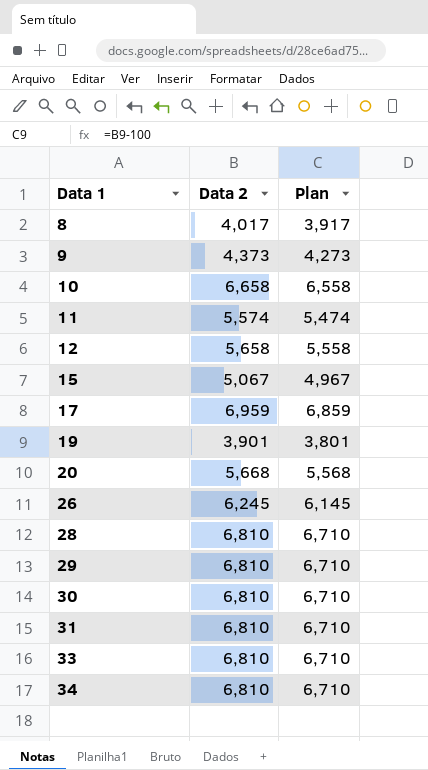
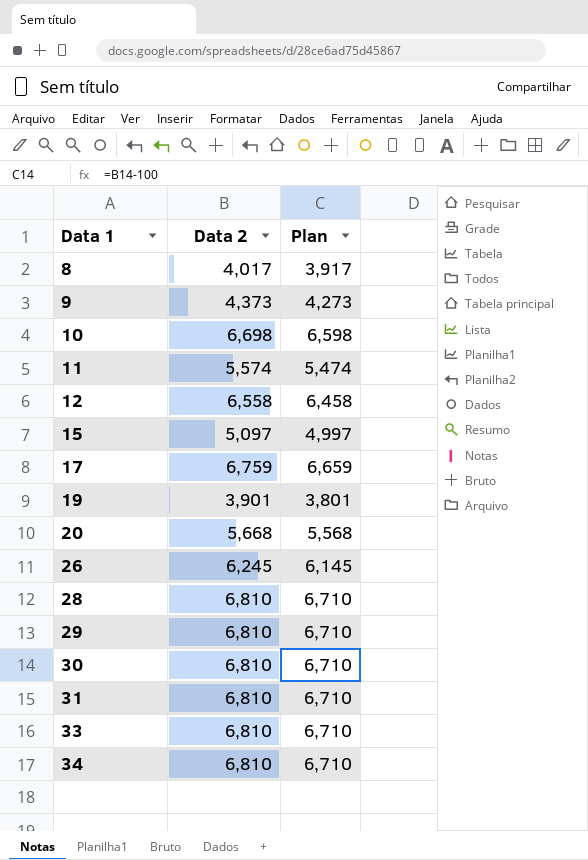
10 | Data 2: 6,658 -> 6,698
10 | Plan: 6,558 -> 6,598
12 | Data 2: 5,658 -> 6,558
12 | Plan: 5,558 -> 6,458
15 | Data 2: 5,067 -> 5,097
15 | Plan: 4,967 -> 4,997
17 | Data 2: 6,959 -> 6,759
17 | Plan: 6,859 -> 6,659

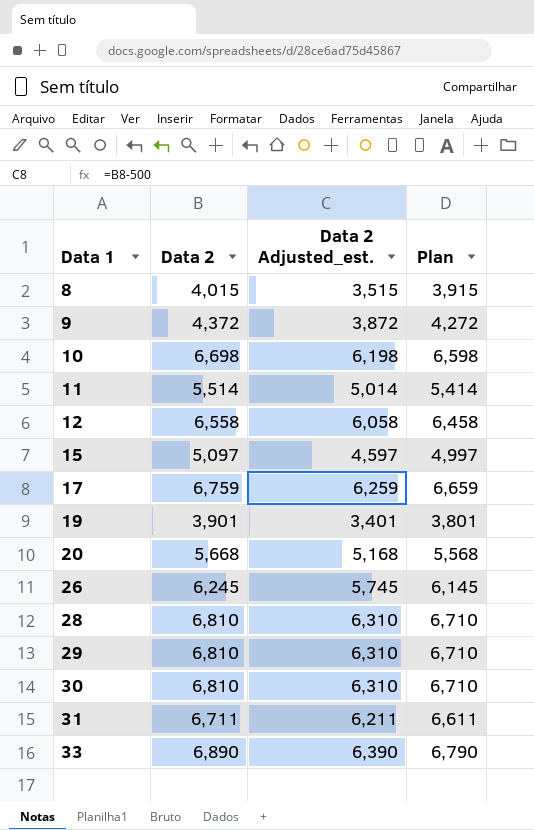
column Data 2 Adjusted_est. | formula: none -> [Data 2] - 500
row 34: 6,810 | 6,710 -> none
8 | Data 2: 4,017 -> 4,015
8 | Plan: 3,917 -> 3,915
9 | Data 2: 4,373 -> 4,372
9 | Plan: 4,273 -> 4,272
11 | Data 2: 5,574 -> 5,514
11 | Plan: 5,474 -> 5,414
31 | Data 2: 6,810 -> 6,711
31 | Plan: 6,710 -> 6,611
33 | Data 2: 6,810 -> 6,890
33 | Plan: 6,710 -> 6,790

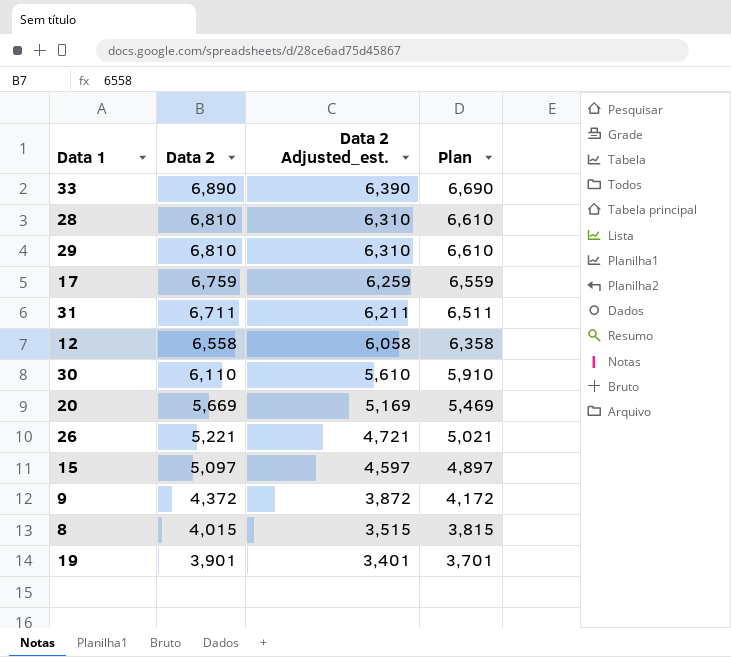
row order: Data 1 ascending -> Data 2 descending
column Plan | formula: [Data 2] - 100 -> [Data 2] - 200
row 10: 6,698 | 6,198 | 6,598 -> none
row 11: 5,514 | 5,014 | 5,414 -> none
30 | Data 2: 6,810 -> 6,110
30 | Data 2 Adjusted_est.: 6,310 -> 5,610
20 | Data 2: 5,668 -> 5,669
20 | Data 2 Adjusted_est.: 5,168 -> 5,169
26 | Data 2: 6,245 -> 5,221
26 | Data 2 Adjusted_est.: 5,745 -> 4,721

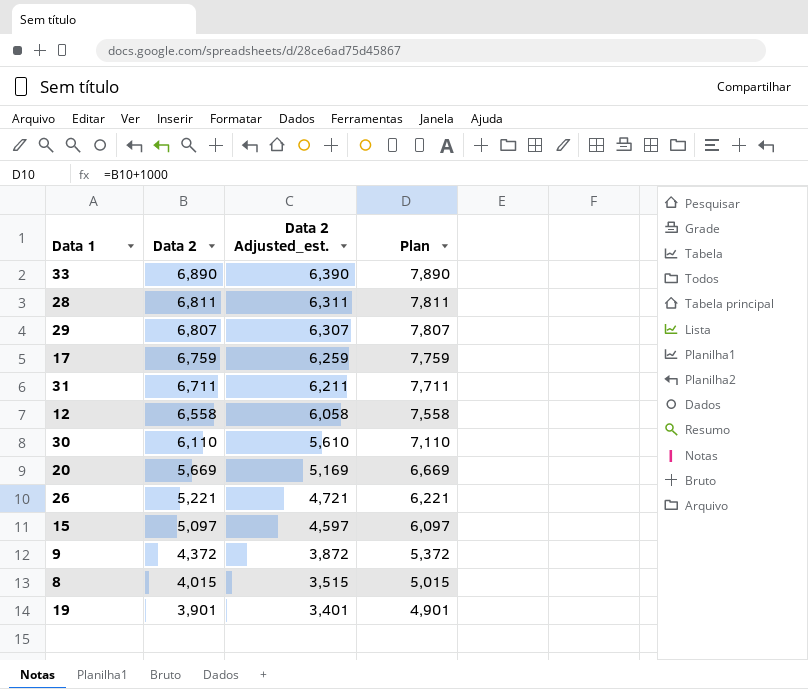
column Plan | formula: [Data 2] - 200 -> [Data 2] + 1000
28 | Data 2: 6,810 -> 6,811
28 | Data 2 Adjusted_est.: 6,310 -> 6,311
29 | Data 2: 6,810 -> 6,807
29 | Data 2 Adjusted_est.: 6,310 -> 6,307

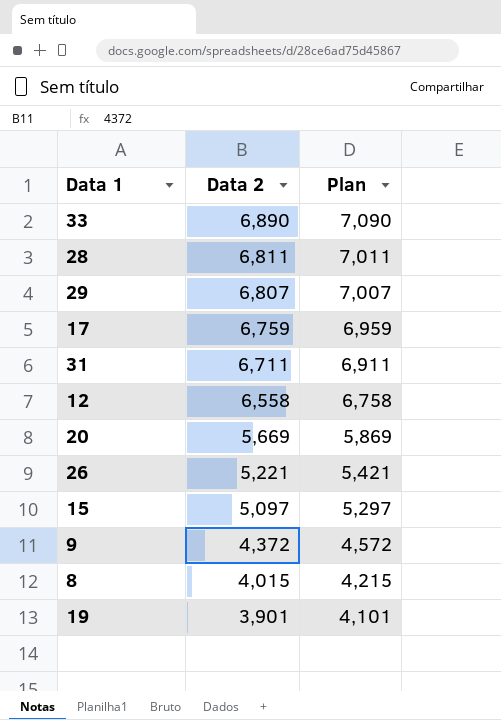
column Data 2 Adjusted_est. | formula: [Data 2] - 500 -> none
column Plan | formula: [Data 2] + 1000 -> [Data 2] + 200
row 30: 6,110 | 5,610 | 7,110 -> none

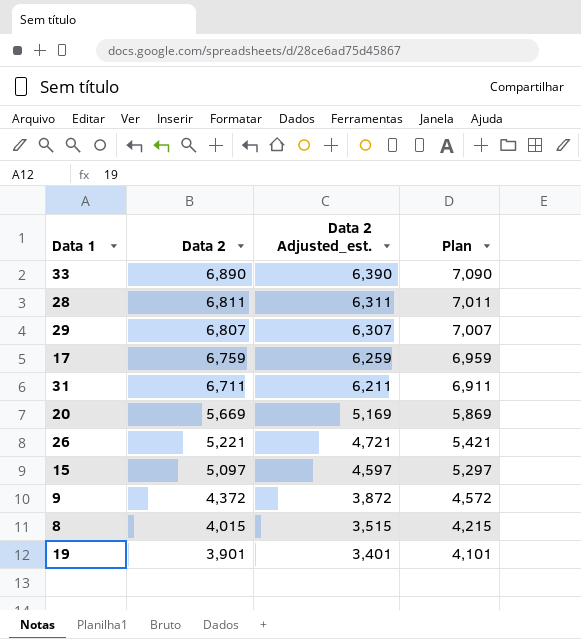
column Data 2 Adjusted_est. | formula: none -> [Data 2] - 500
row 12: 6,558 | 6,758 -> none

